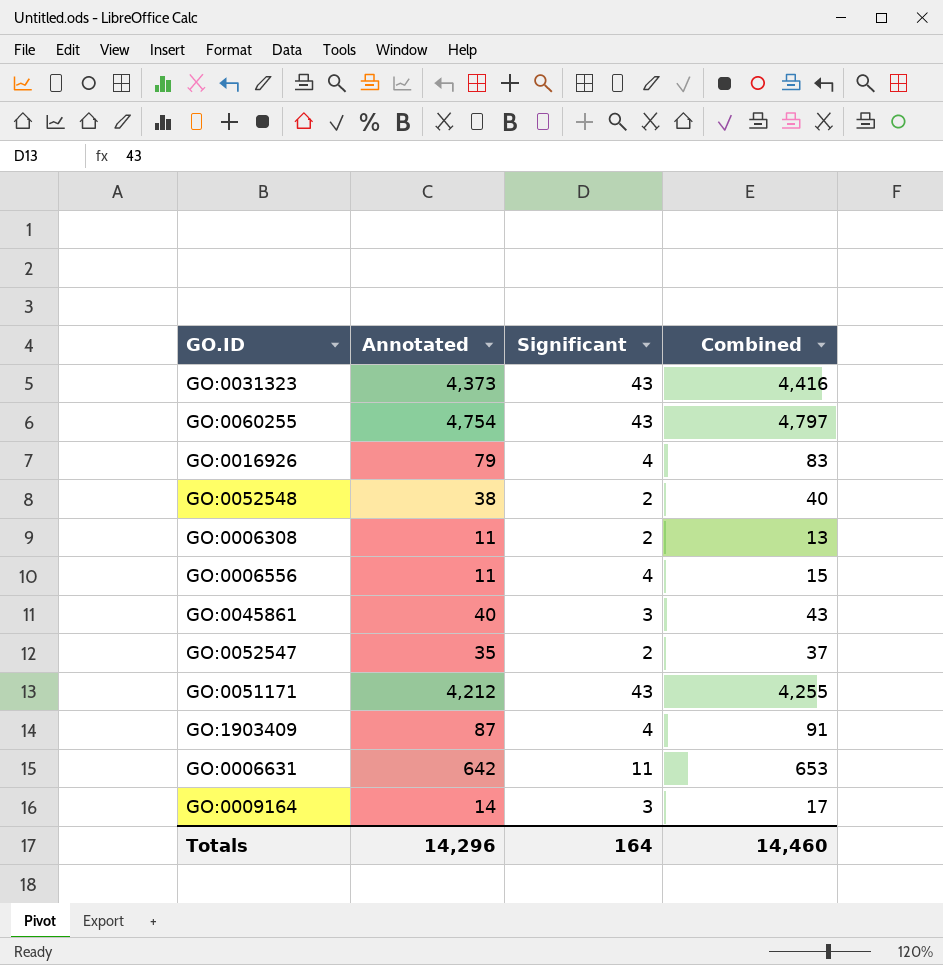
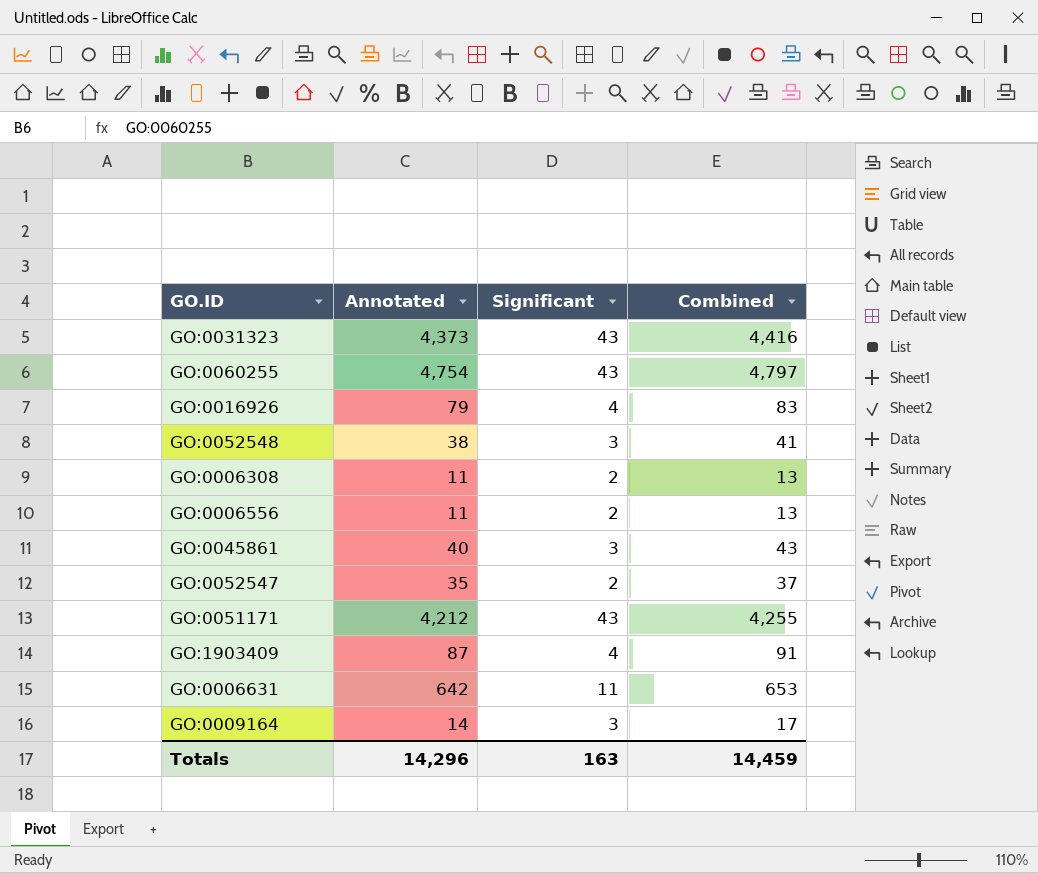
GO:0052548 | Significant: 2 -> 3
GO:0052548 | Combined: 40 -> 41
GO:0006556 | Significant: 4 -> 2
GO:0006556 | Combined: 15 -> 13
Totals | Significant: 164 -> 163
Totals | Combined: 14,460 -> 14,459

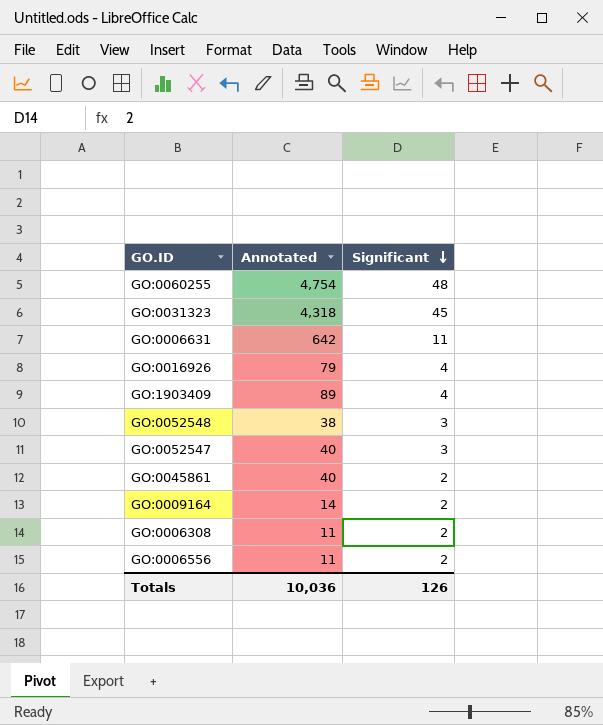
row order: none -> Significant descending
column Combined | formula: [Annotated] + [Significant] -> none
row GO:0051171: 4,212 | 43 | 4,255 -> none
GO:0060255 | Significant: 43 -> 48
GO:0031323 | Annotated: 4,373 -> 4,318
GO:0031323 | Significant: 43 -> 45
GO:1903409 | Annotated: 87 -> 89
GO:0052547 | Annotated: 35 -> 40
GO:0052547 | Significant: 2 -> 3
GO:0045861 | Significant: 3 -> 2
GO:0009164 | Significant: 3 -> 2
Totals | Annotated: 14,296 -> 10,036
Totals | Significant: 163 -> 126

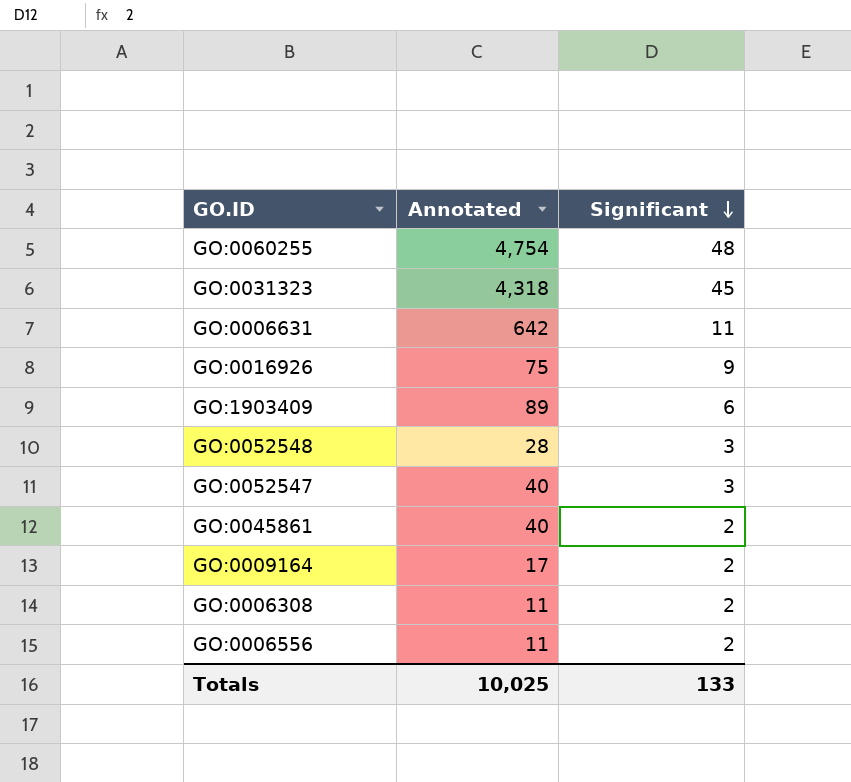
GO:0016926 | Annotated: 79 -> 75
GO:0016926 | Significant: 4 -> 9
GO:1903409 | Significant: 4 -> 6
GO:0052548 | Annotated: 38 -> 28
GO:0009164 | Annotated: 14 -> 17
Totals | Annotated: 10,036 -> 10,025
Totals | Significant: 126 -> 133

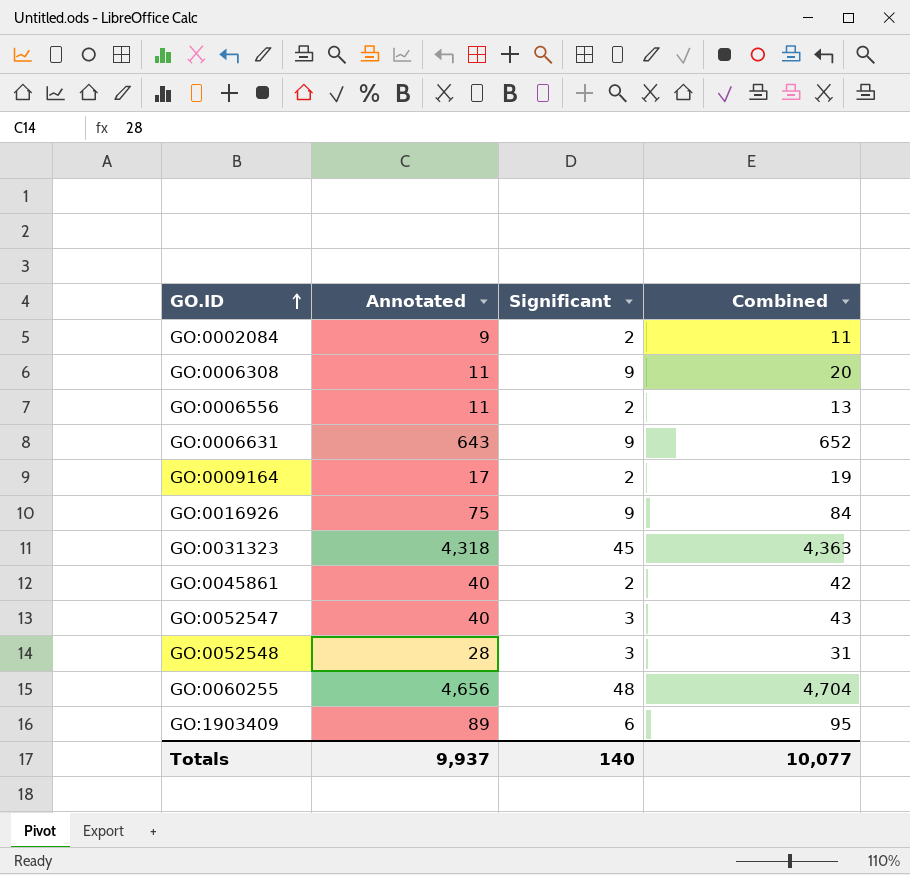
row order: Significant descending -> GO.ID ascending
column Combined | formula: none -> [Annotated] + [Significant]
row GO:0002084: none -> 9 | 2 | 11
GO:0006308 | Significant: 2 -> 9
GO:0006631 | Annotated: 642 -> 643
GO:0006631 | Significant: 11 -> 9
GO:0060255 | Annotated: 4,754 -> 4,656
Totals | Annotated: 10,025 -> 9,937
Totals | Significant: 133 -> 140

